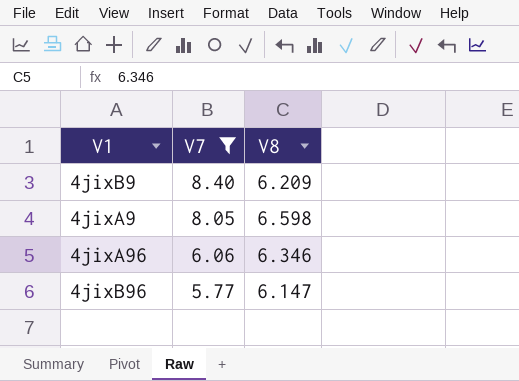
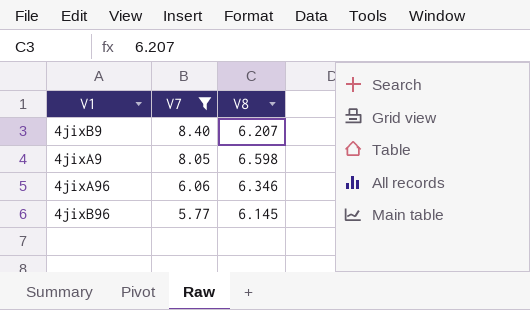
4jixB9 | V8: 6.209 -> 6.207
4jixB96 | V8: 6.147 -> 6.145

